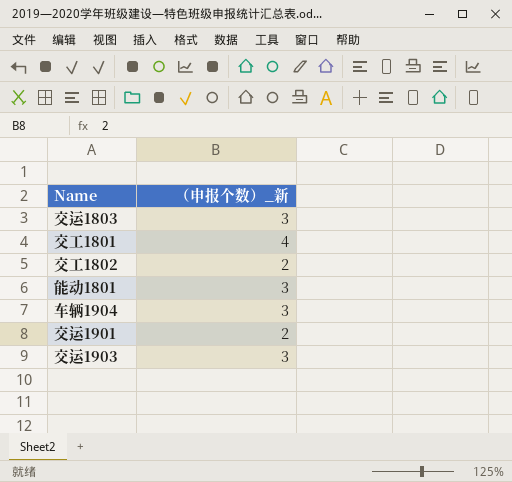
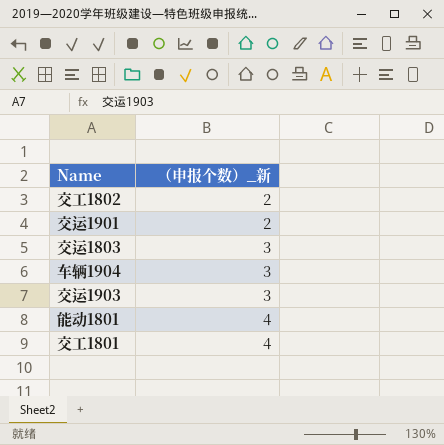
row order: none -> （申报个数）_新 ascending
能动1801 | （申报个数）_新: 3 -> 4

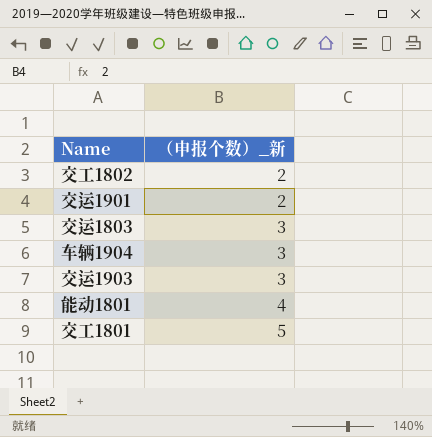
交工1801 | （申报个数）_新: 4 -> 5

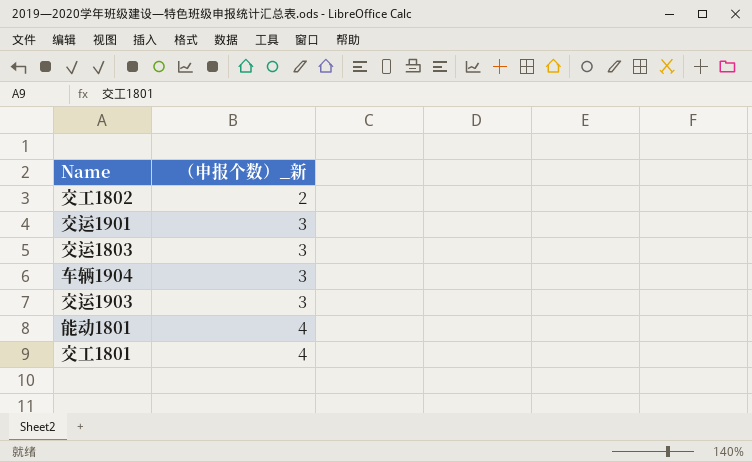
交运1901 | （申报个数）_新: 2 -> 3
交工1801 | （申报个数）_新: 5 -> 4

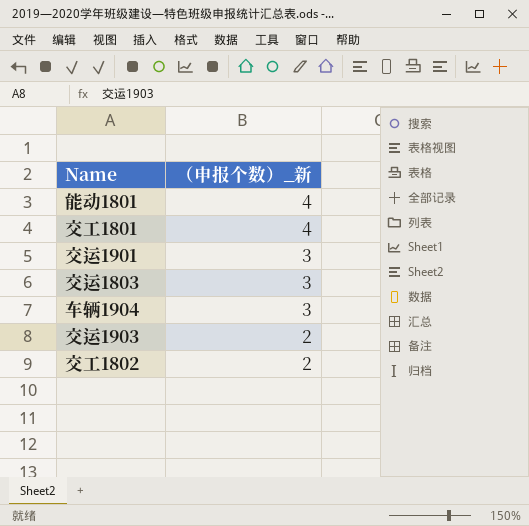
row order: （申报个数）_新 ascending -> （申报个数）_新 descending
交运1903 | （申报个数）_新: 3 -> 2

